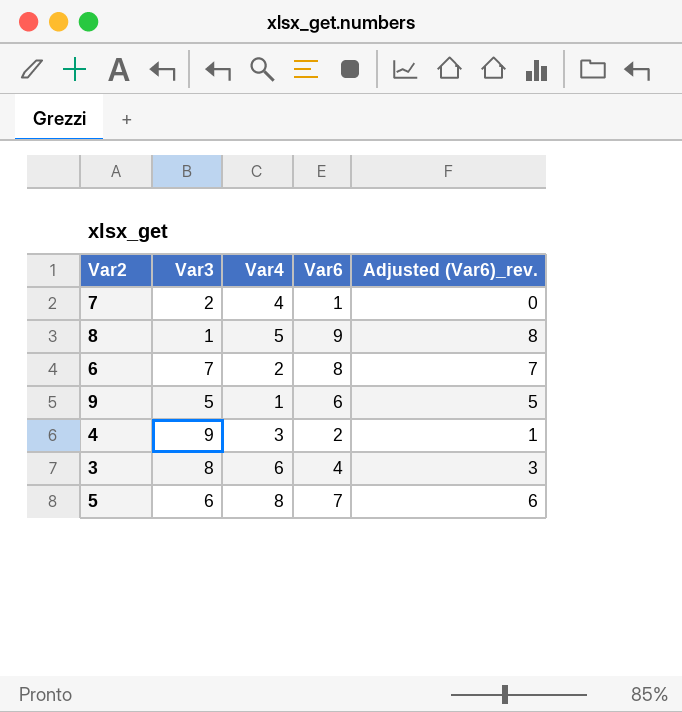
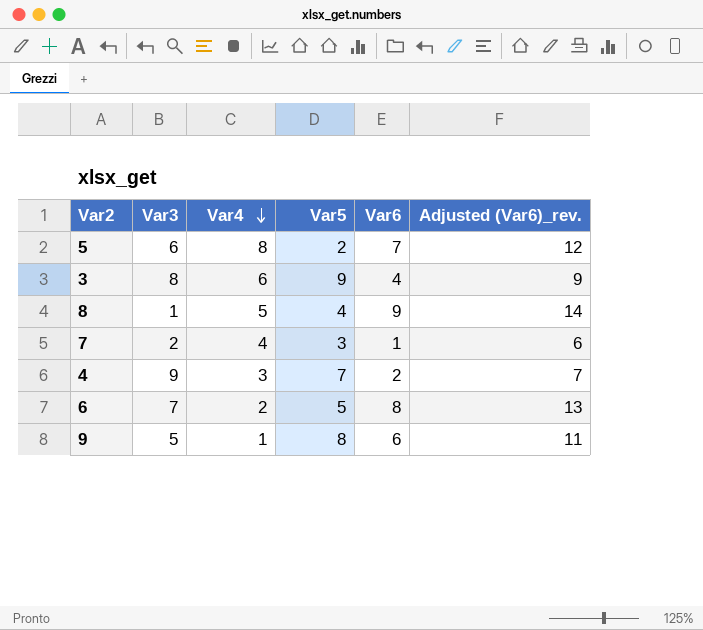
row order: none -> Var4 descending
column Var5 | position: none -> 4
column Adjusted (Var6)_rev. | formula: [Var6] - 1 -> [Var6] + 5

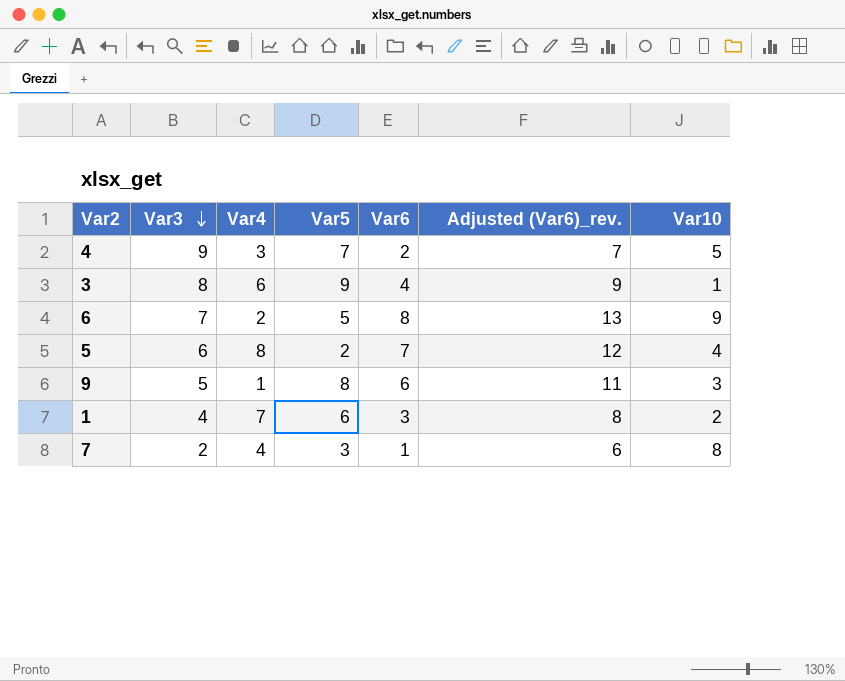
row order: Var4 descending -> Var3 descending
column Var10 | position: none -> 7
row 8: 1 | 5 | 4 | 9 | 14 -> none
row 1: none -> 4 | 7 | 6 | 3 | 8 | 2

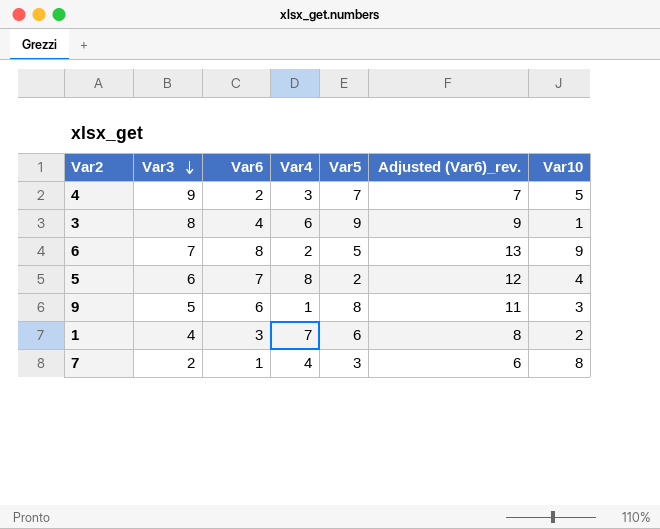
column Var6 | position: 5 -> 3

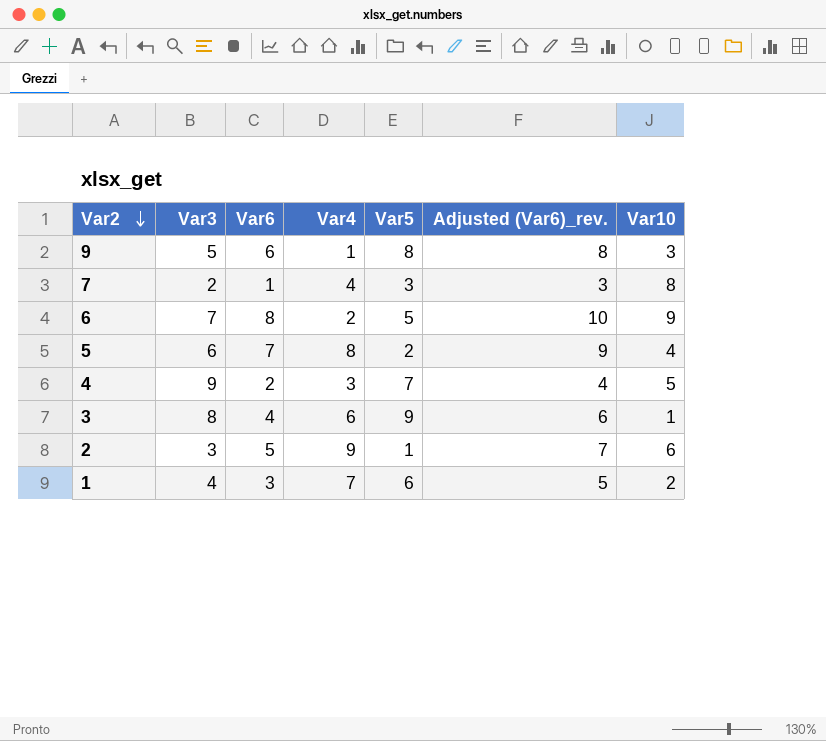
row order: Var3 descending -> Var2 descending
column Adjusted (Var6)_rev. | formula: [Var6] + 5 -> [Var6] + 2
row 2: none -> 3 | 5 | 9 | 1 | 7 | 6

